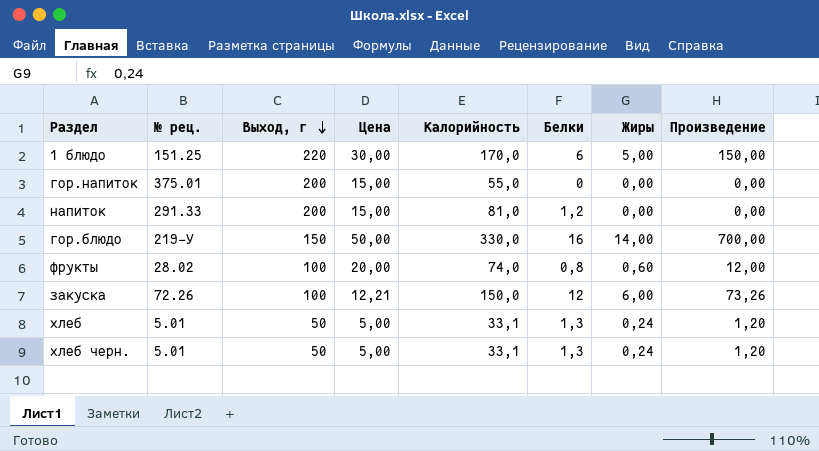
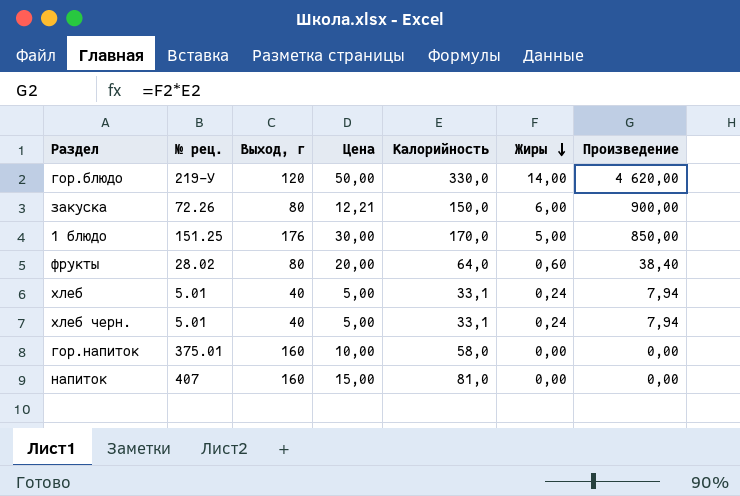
row order: Выход, г descending -> Жиры descending
column Белки | position: 6 -> none
column Произведение | formula: [Цена] * [Жиры] -> [Калорийность] * [Жиры]
гор.блюдо | Выход, г: 150 -> 120
закуска | Выход, г: 100 -> 80
1 блюдо | Выход, г: 220 -> 176
фрукты | Выход, г: 100 -> 80
фрукты | Калорийность: 74,0 -> 64,0
хлеб | Выход, г: 50 -> 40
хлеб черн. | Выход, г: 50 -> 40
гор.напиток | Выход, г: 200 -> 160
гор.напиток | Цена: 15,00 -> 10,00
гор.напиток | Калорийность: 55,0 -> 58,0
напиток | № рец.: 291.33 -> 407
напиток | Выход, г: 200 -> 160

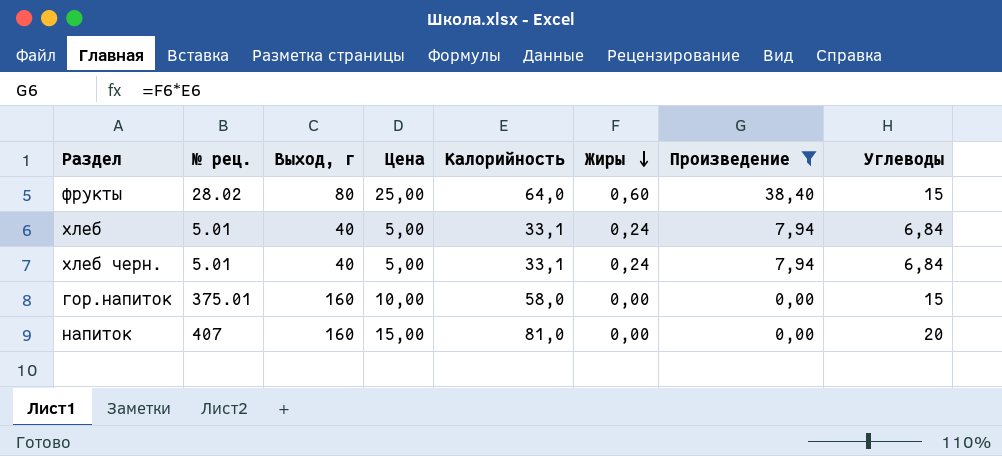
filter: none -> Произведение <= 38,40
column Углеводы | position: none -> 8
фрукты | Цена: 20,00 -> 25,00

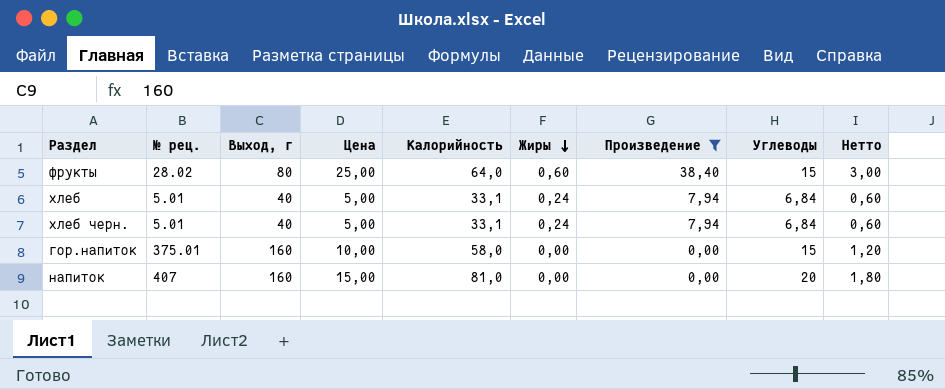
column Нетто | formula: none -> [Цена] * 0,12

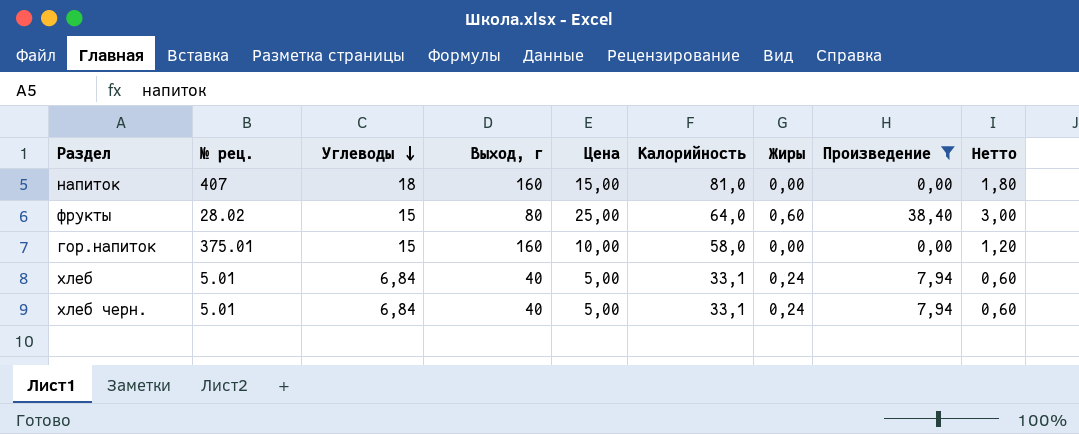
row order: Жиры descending -> Углеводы descending
column Углеводы | position: 8 -> 3
напиток | Углеводы: 20 -> 18

